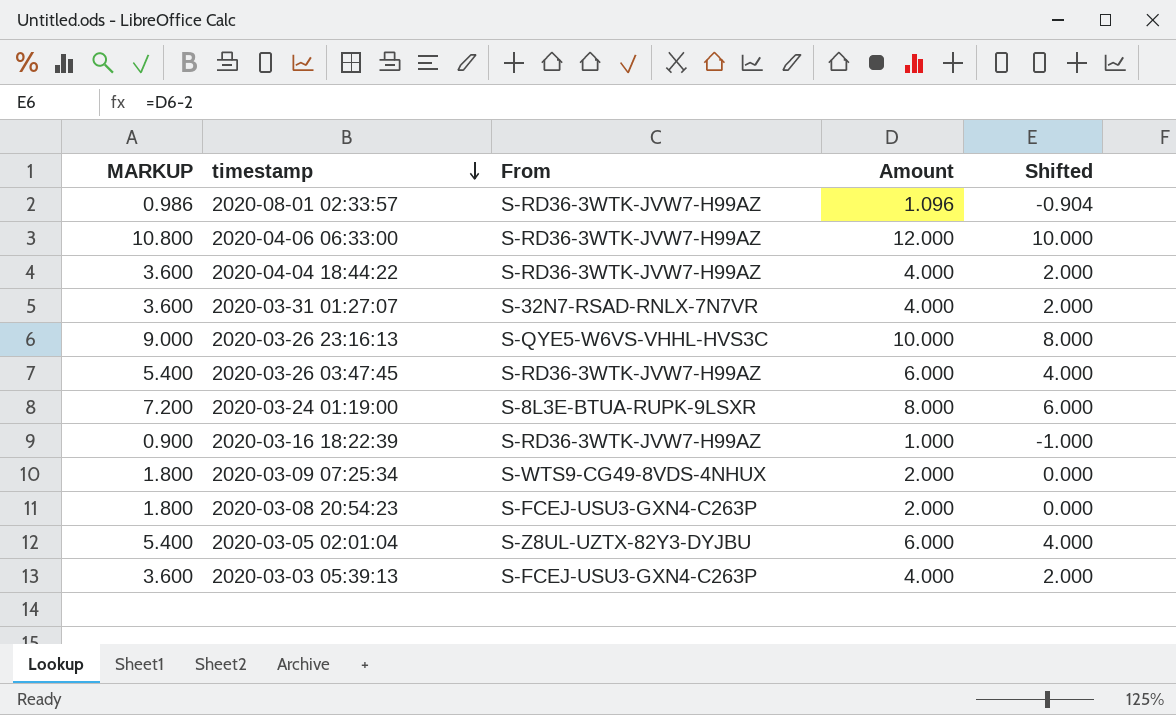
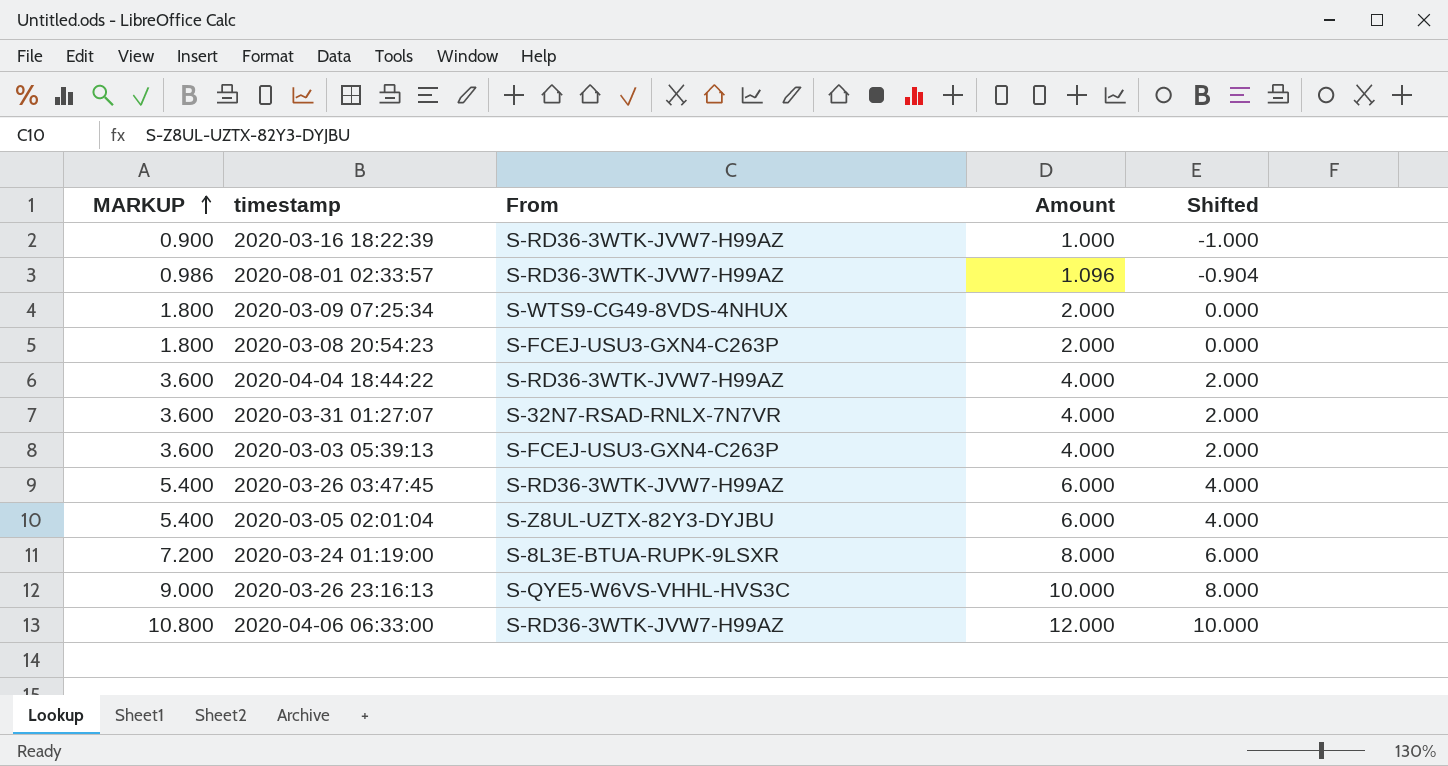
row order: timestamp descending -> MARKUP ascending

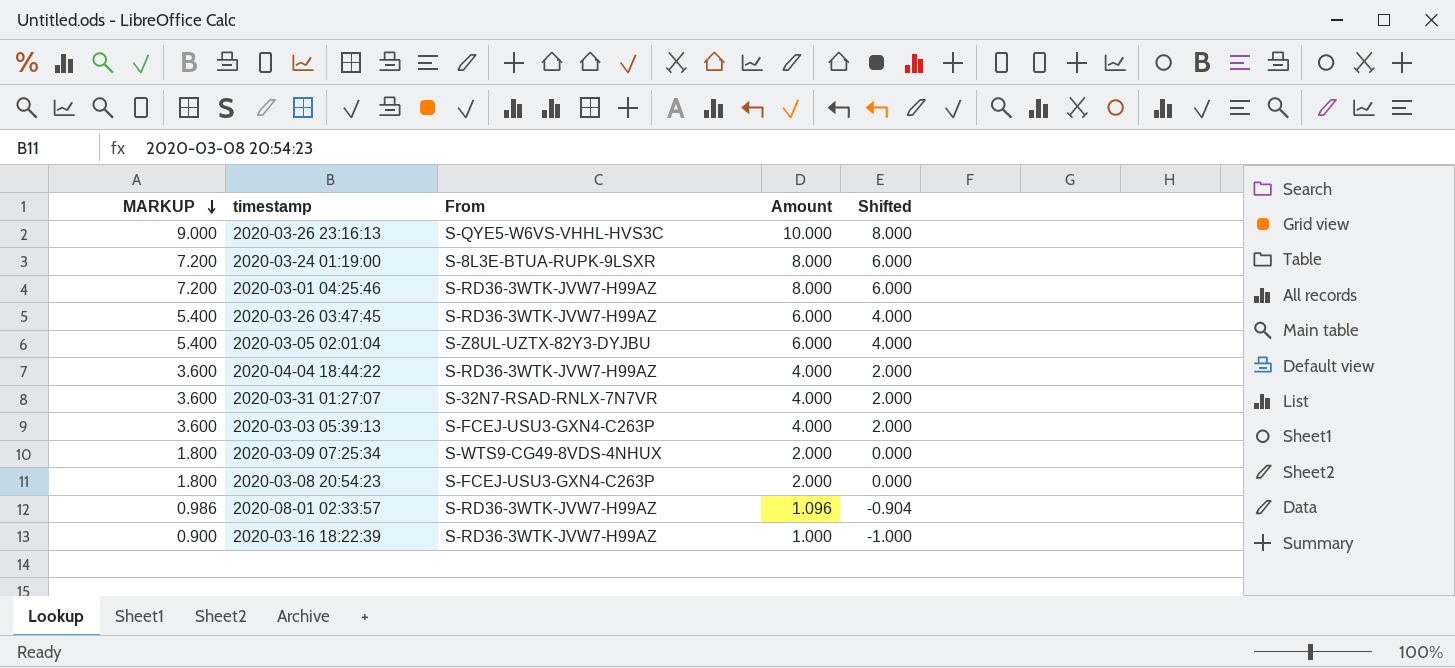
row order: MARKUP ascending -> MARKUP descending
row 2020-04-06 06:33:00: 10.800 | S-RD36-3WTK-JVW7-H99AZ | 12.000 | 10.000 -> none
row 2020-03-01 04:25:46: none -> 7.200 | S-RD36-3WTK-JVW7-H99AZ | 8.000 | 6.000

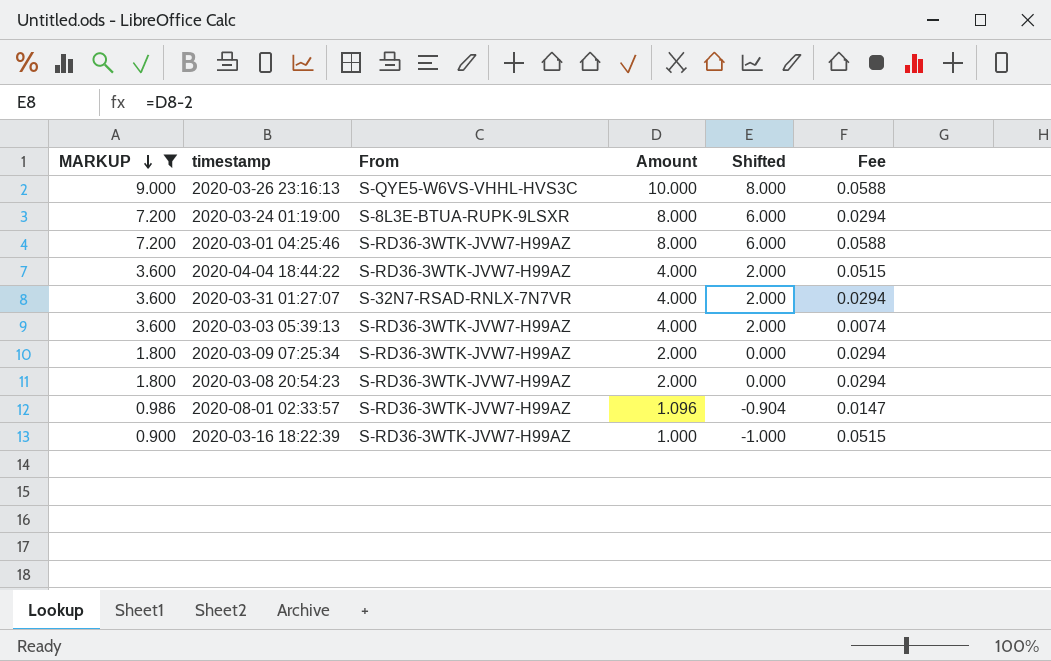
filter: none -> MARKUP != 5.400
column Fee | position: none -> 6
2020-03-03 05:39:13 | From: S-FCEJ-USU3-GXN4-C263P -> S-RD36-3WTK-JVW7-H99AZ
2020-03-09 07:25:34 | From: S-WTS9-CG49-8VDS-4NHUX -> S-RD36-3WTK-JVW7-H99AZ
2020-03-08 20:54:23 | From: S-FCEJ-USU3-GXN4-C263P -> S-RD36-3WTK-JVW7-H99AZ

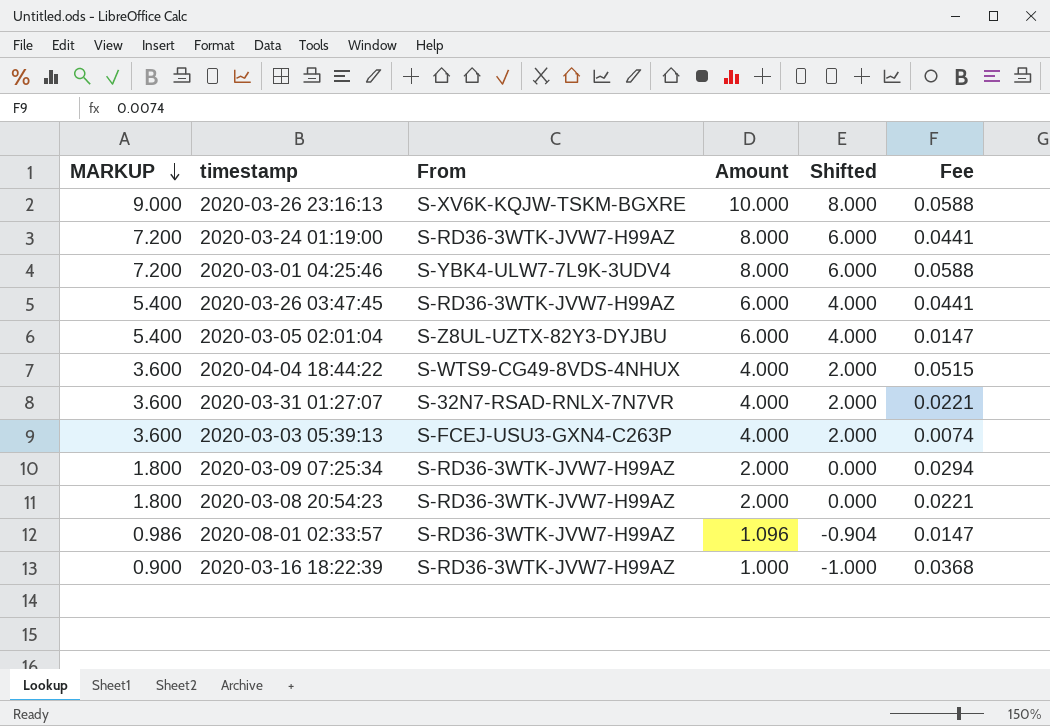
filter: MARKUP != 5.400 -> none
2020-03-26 23:16:13 | From: S-QYE5-W6VS-VHHL-HVS3C -> S-XV6K-KQJW-TSKM-BGXRE
2020-03-24 01:19:00 | From: S-8L3E-BTUA-RUPK-9LSXR -> S-RD36-3WTK-JVW7-H99AZ
2020-03-24 01:19:00 | Fee: 0.0294 -> 0.0441
2020-03-01 04:25:46 | From: S-RD36-3WTK-JVW7-H99AZ -> S-YBK4-ULW7-7L9K-3UDV4
2020-04-04 18:44:22 | From: S-RD36-3WTK-JVW7-H99AZ -> S-WTS9-CG49-8VDS-4NHUX
2020-03-31 01:27:07 | Fee: 0.0294 -> 0.0221
2020-03-03 05:39:13 | From: S-RD36-3WTK-JVW7-H99AZ -> S-FCEJ-USU3-GXN4-C263P
2020-03-08 20:54:23 | Fee: 0.0294 -> 0.0221
2020-03-16 18:22:39 | Fee: 0.0515 -> 0.0368

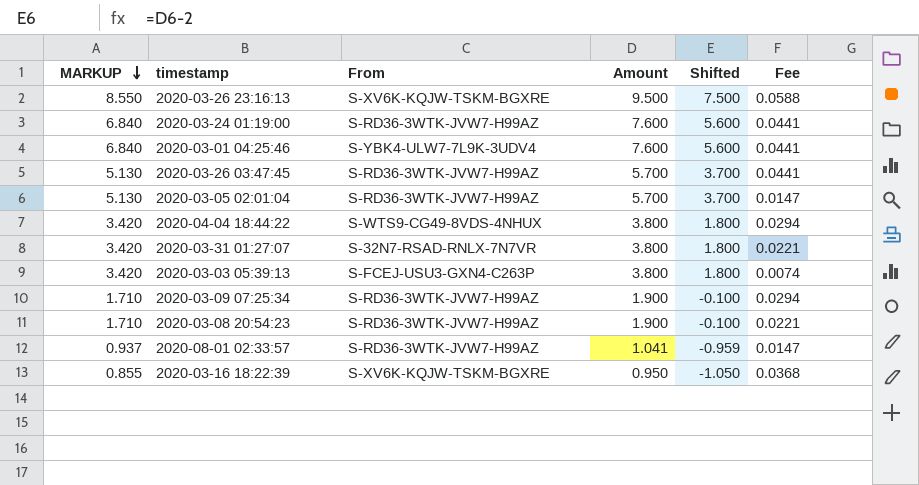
2020-03-26 23:16:13 | MARKUP: 9.000 -> 8.550
2020-03-26 23:16:13 | Amount: 10.000 -> 9.500
2020-03-26 23:16:13 | Shifted: 8.000 -> 7.500
2020-03-24 01:19:00 | MARKUP: 7.200 -> 6.840
2020-03-24 01:19:00 | Amount: 8.000 -> 7.600
2020-03-24 01:19:00 | Shifted: 6.000 -> 5.600
2020-03-01 04:25:46 | MARKUP: 7.200 -> 6.840
2020-03-01 04:25:46 | Amount: 8.000 -> 7.600
2020-03-01 04:25:46 | Shifted: 6.000 -> 5.600
2020-03-01 04:25:46 | Fee: 0.0588 -> 0.0441
2020-03-26 03:47:45 | MARKUP: 5.400 -> 5.130
2020-03-26 03:47:45 | Amount: 6.000 -> 5.700
2020-03-26 03:47:45 | Shifted: 4.000 -> 3.700
2020-03-05 02:01:04 | MARKUP: 5.400 -> 5.130
2020-03-05 02:01:04 | From: S-Z8UL-UZTX-82Y3-DYJBU -> S-RD36-3WTK-JVW7-H99AZ
2020-03-05 02:01:04 | Amount: 6.000 -> 5.700
2020-03-05 02:01:04 | Shifted: 4.000 -> 3.700
2020-04-04 18:44:22 | MARKUP: 3.600 -> 3.420
2020-04-04 18:44:22 | Amount: 4.000 -> 3.800
2020-04-04 18:44:22 | Shifted: 2.000 -> 1.800
2020-04-04 18:44:22 | Fee: 0.0515 -> 0.0294
2020-03-31 01:27:07 | MARKUP: 3.600 -> 3.420
2020-03-31 01:27:07 | Amount: 4.000 -> 3.800
2020-03-31 01:27:07 | Shifted: 2.000 -> 1.800
2020-03-03 05:39:13 | MARKUP: 3.600 -> 3.420
2020-03-03 05:39:13 | Amount: 4.000 -> 3.800
2020-03-03 05:39:13 | Shifted: 2.000 -> 1.800
2020-03-09 07:25:34 | MARKUP: 1.800 -> 1.710
2020-03-09 07:25:34 | Amount: 2.000 -> 1.900
2020-03-09 07:25:34 | Shifted: 0.000 -> -0.100
2020-03-08 20:54:23 | MARKUP: 1.800 -> 1.710
2020-03-08 20:54:23 | Amount: 2.000 -> 1.900
2020-03-08 20:54:23 | Shifted: 0.000 -> -0.100
2020-08-01 02:33:57 | MARKUP: 0.986 -> 0.937
2020-08-01 02:33:57 | Amount: 1.096 -> 1.041
2020-08-01 02:33:57 | Shifted: -0.904 -> -0.959
2020-03-16 18:22:39 | MARKUP: 0.900 -> 0.855
2020-03-16 18:22:39 | From: S-RD36-3WTK-JVW7-H99AZ -> S-XV6K-KQJW-TSKM-BGXRE
2020-03-16 18:22:39 | Amount: 1.000 -> 0.950
2020-03-16 18:22:39 | Shifted: -1.000 -> -1.050

